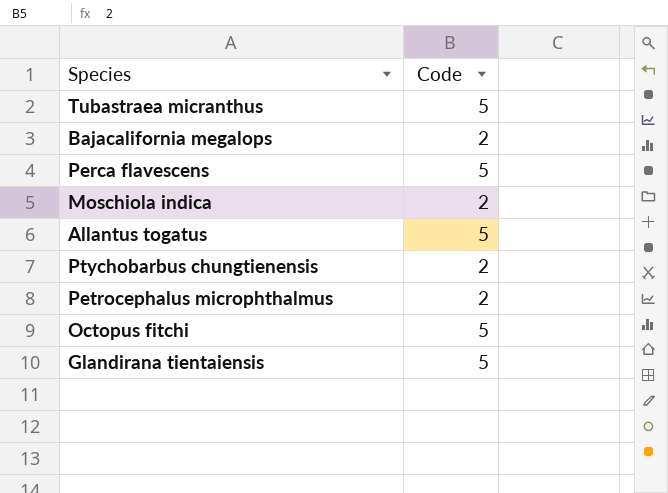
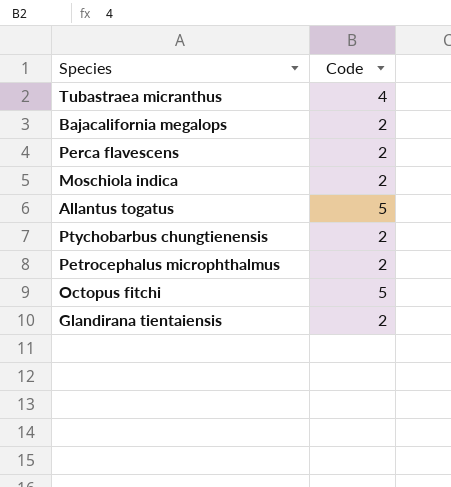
Tubastraea micranthus | Code: 5 -> 4
Perca flavescens | Code: 5 -> 2
Glandirana tientaiensis | Code: 5 -> 2

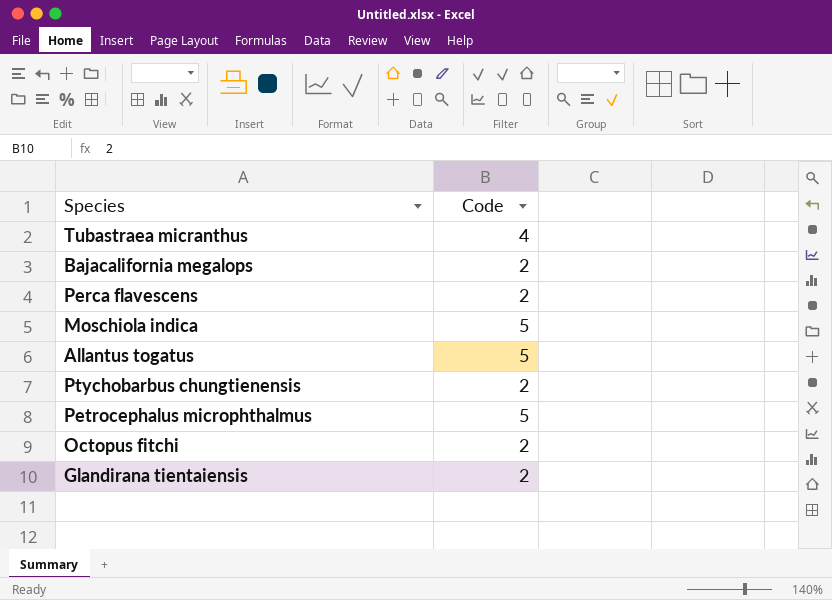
Moschiola indica | Code: 2 -> 5
Petrocephalus microphthalmus | Code: 2 -> 5
Octopus fitchi | Code: 5 -> 2

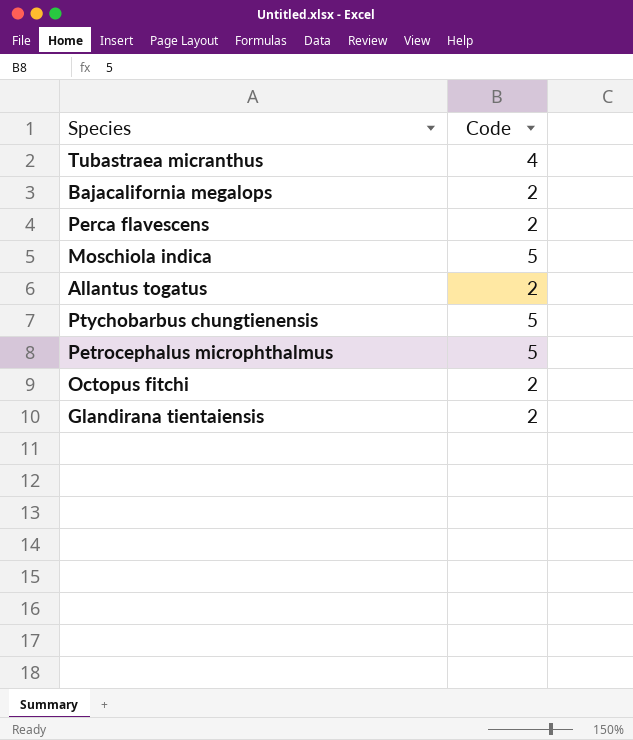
Allantus togatus | Code: 5 -> 2
Ptychobarbus chungtienensis | Code: 2 -> 5

